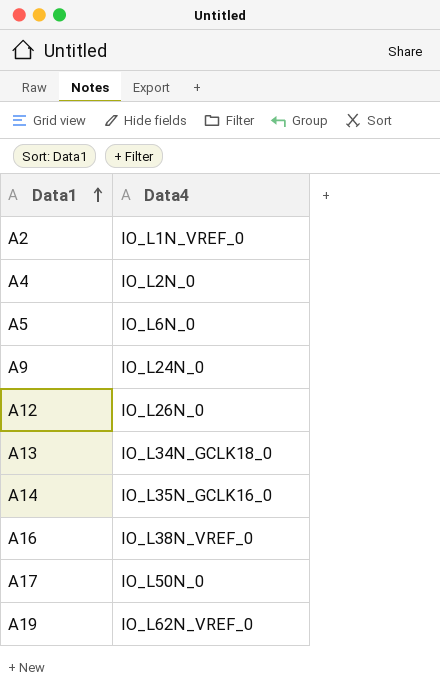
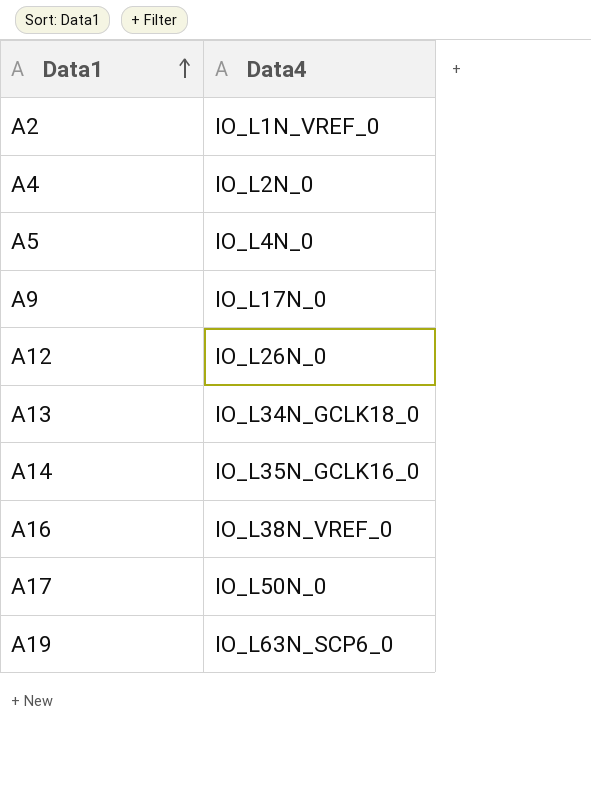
A5 | Data4: IO_L6N_0 -> IO_L4N_0
A9 | Data4: IO_L24N_0 -> IO_L17N_0
A19 | Data4: IO_L62N_VREF_0 -> IO_L63N_SCP6_0

